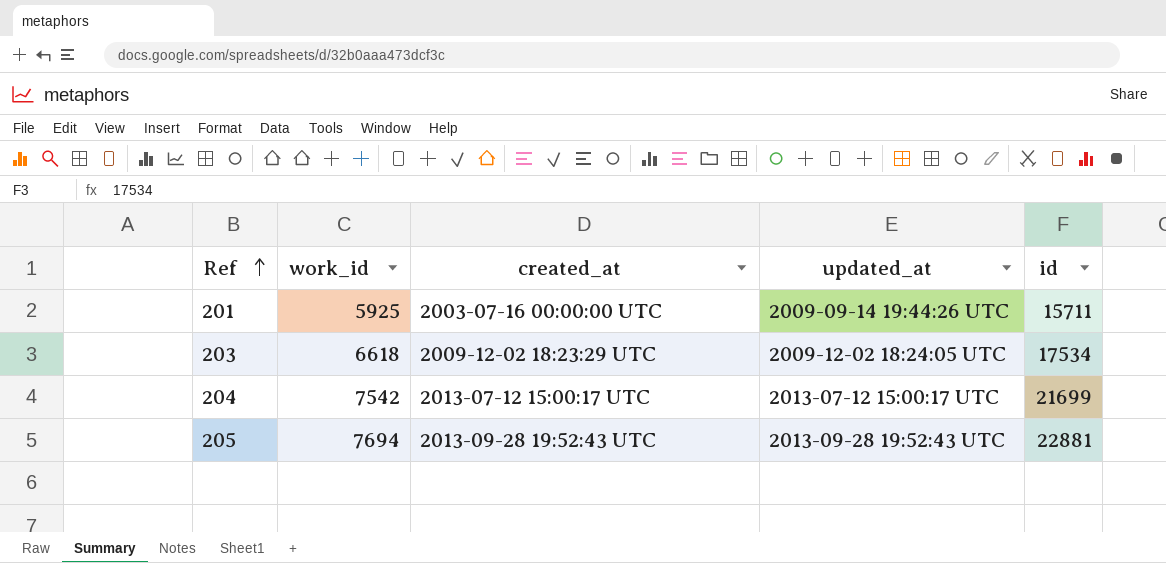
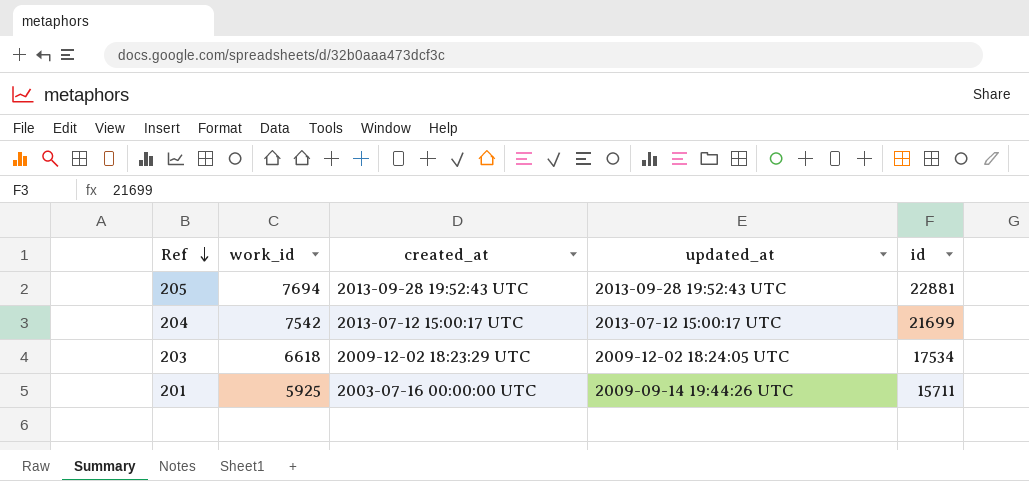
row order: Ref ascending -> Ref descending

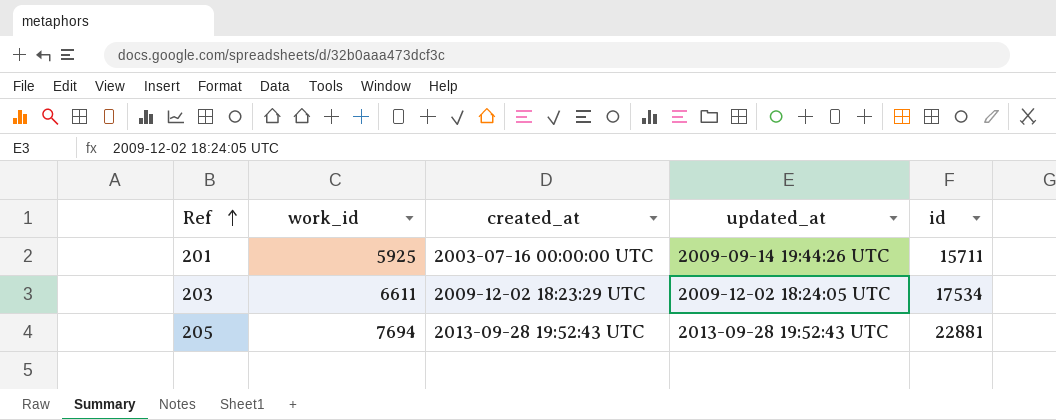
row order: Ref descending -> Ref ascending
row 204: 7542 | 2013-07-12 15:00:17 UTC | 2013-07-12 15:00:17 UTC | 21699 -> none
203 | work_id: 6618 -> 6611

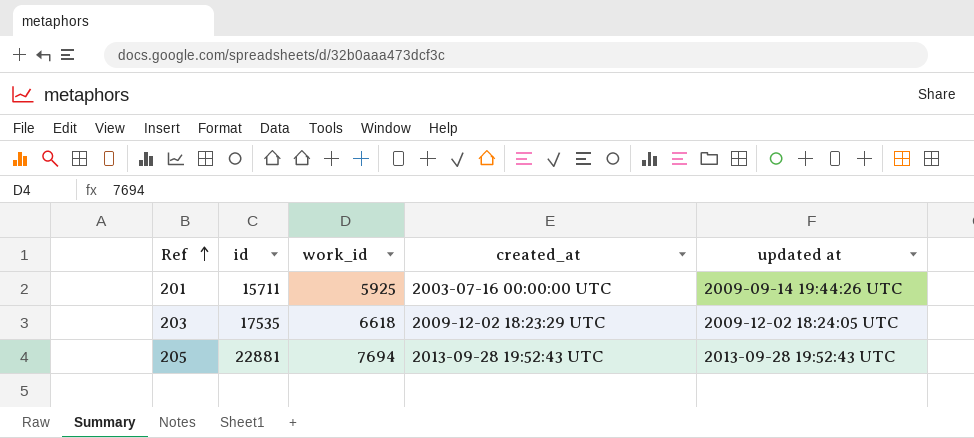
column id | position: 5 -> 2
column name: updated_at -> updated at
203 | id: 17534 -> 17535
203 | work_id: 6611 -> 6618

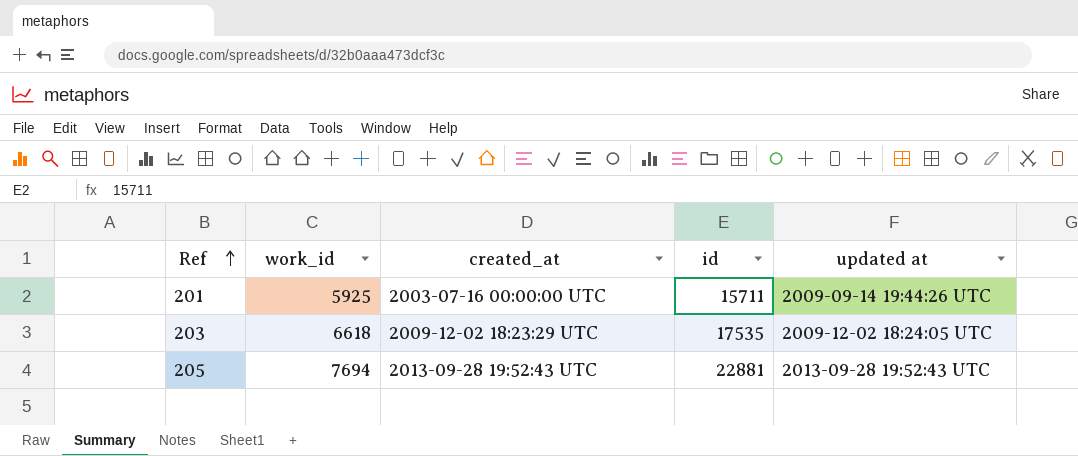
column id | position: 2 -> 4

